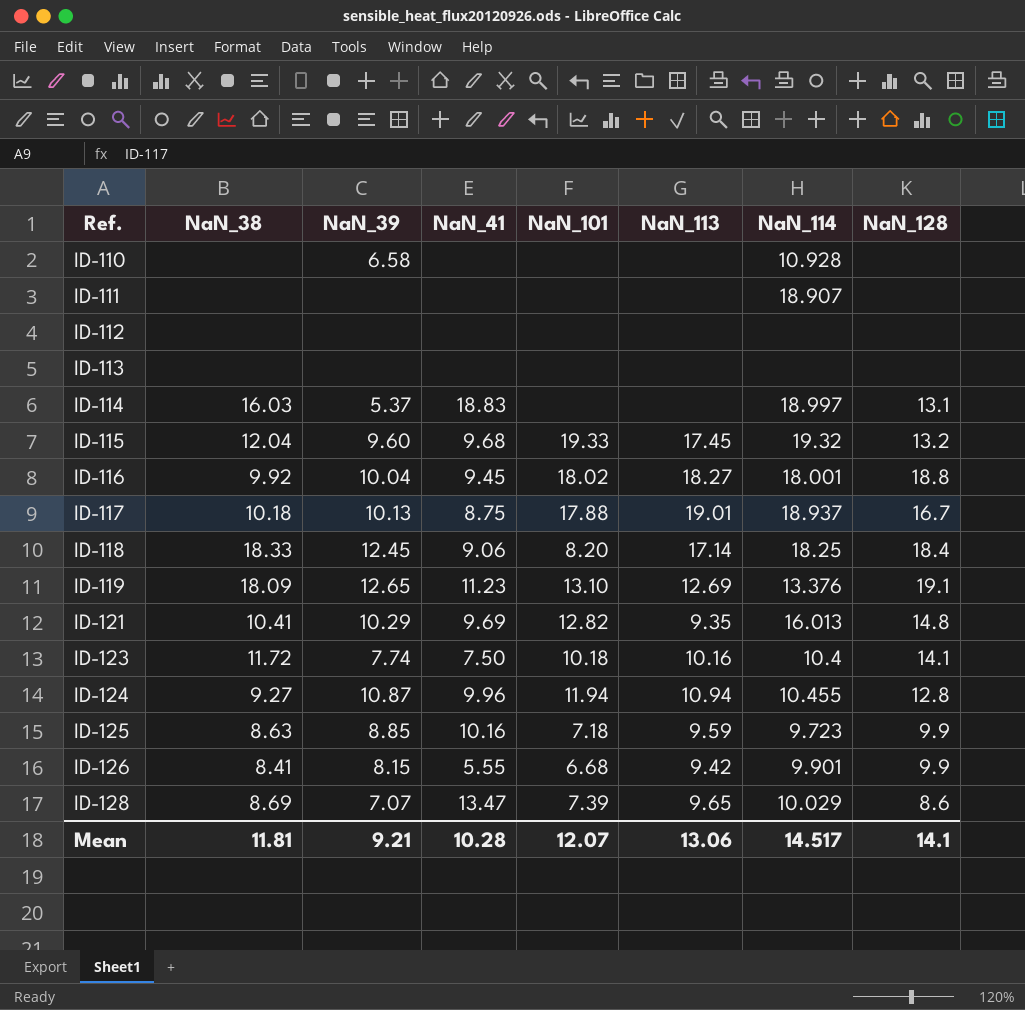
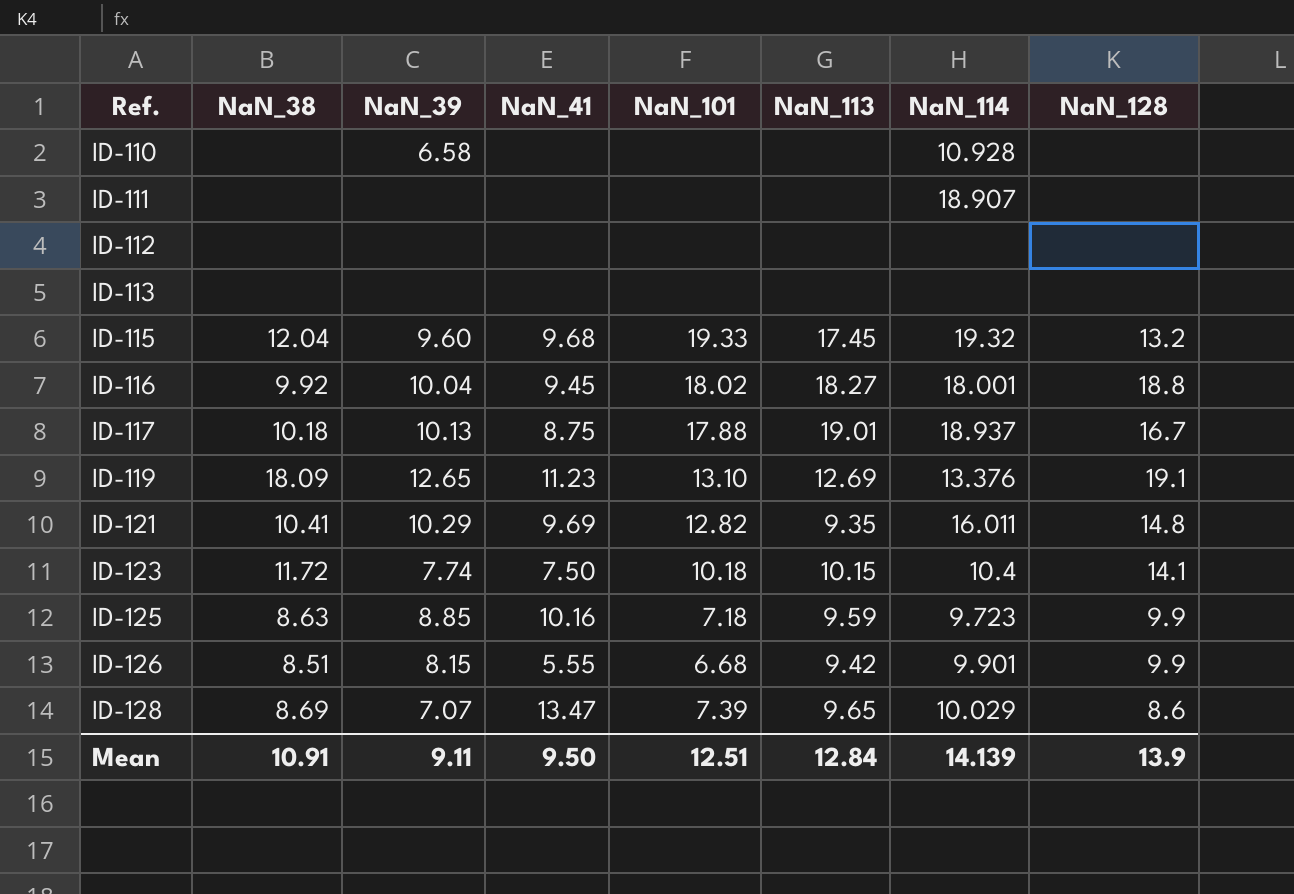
row ID-114: 16.03 | 5.37 | 18.83 | none | none | 18.997 | 13.1 -> none
row ID-118: 18.33 | 12.45 | 9.06 | 8.20 | 17.14 | 18.25 | 18.4 -> none
row ID-124: 9.27 | 10.87 | 9.96 | 11.94 | 10.94 | 10.455 | 12.8 -> none
ID-121 | NaN_114: 16.013 -> 16.011
ID-123 | NaN_113: 10.16 -> 10.15
ID-126 | NaN_38: 8.41 -> 8.51
Mean | NaN_38: 11.81 -> 10.91
Mean | NaN_39: 9.21 -> 9.11
Mean | NaN_41: 10.28 -> 9.50
Mean | NaN_101: 12.07 -> 12.51
Mean | NaN_113: 13.06 -> 12.84
Mean | NaN_114: 14.517 -> 14.139
Mean | NaN_128: 14.1 -> 13.9

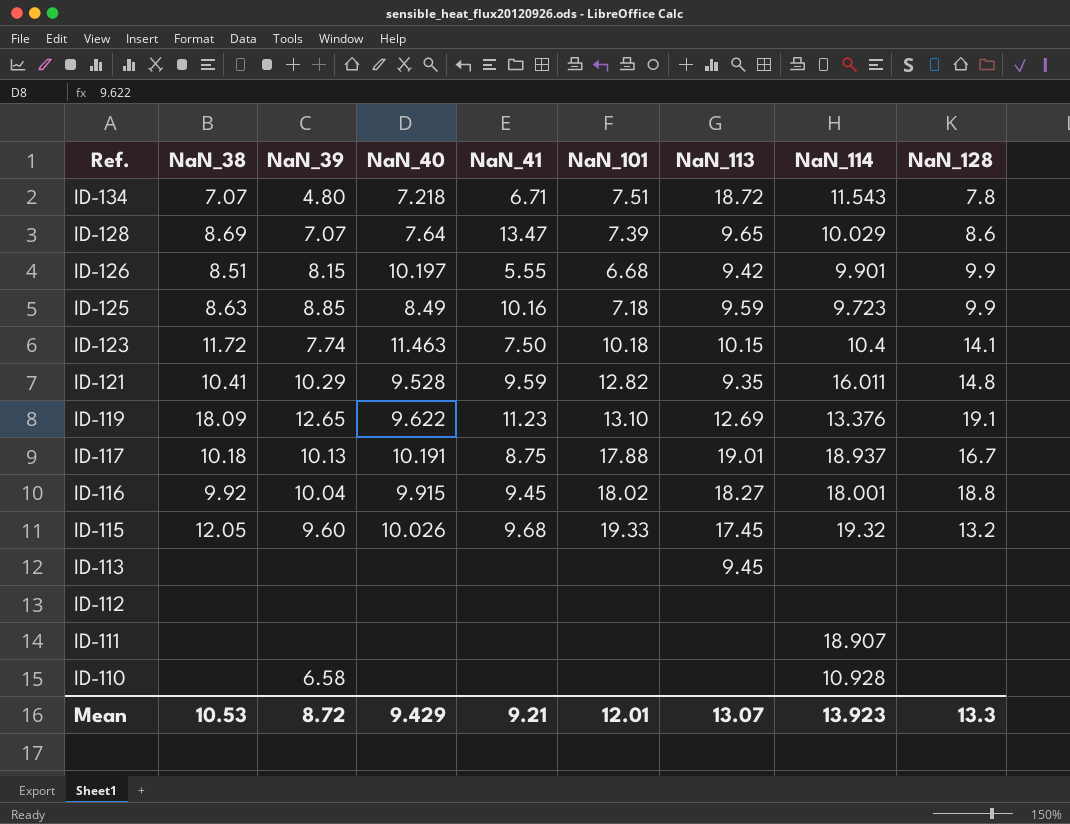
row order: Ref. ascending -> Ref. descending
column NaN_40 | position: none -> 4
row ID-134: none -> 7.07 | 4.80 | 7.218 | 6.71 | 7.51 | 18.72 | 11.543 | 7.8
ID-121 | NaN_41: 9.69 -> 9.59
ID-115 | NaN_38: 12.04 -> 12.05
ID-113 | NaN_113: none -> 9.45
Mean | NaN_38: 10.91 -> 10.53
Mean | NaN_39: 9.11 -> 8.72
Mean | NaN_41: 9.50 -> 9.21
Mean | NaN_101: 12.51 -> 12.01
Mean | NaN_113: 12.84 -> 13.07
Mean | NaN_114: 14.139 -> 13.923
Mean | NaN_128: 13.9 -> 13.3

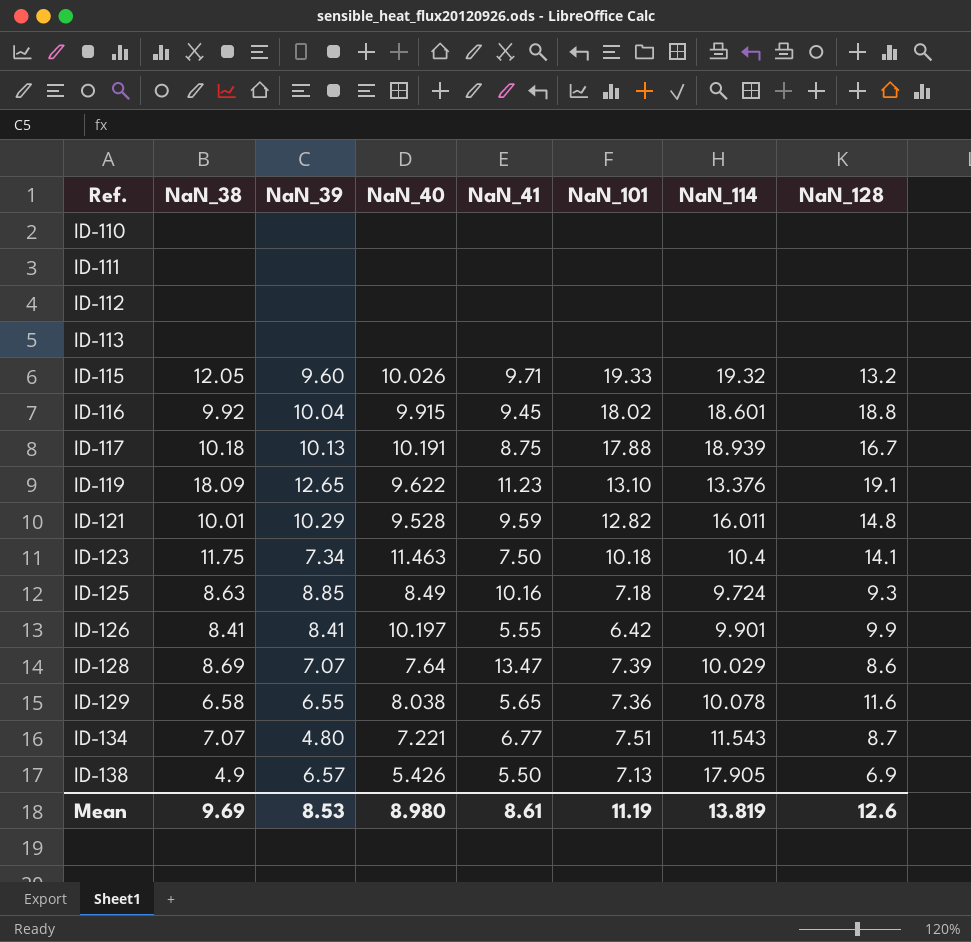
row order: Ref. descending -> Ref. ascending
column NaN_113 | position: 7 -> none
ID-110 | NaN_39: 6.58 -> none
ID-110 | NaN_114: 10.928 -> none
ID-111 | NaN_114: 18.907 -> none
ID-115 | NaN_41: 9.68 -> 9.71
ID-116 | NaN_114: 18.001 -> 18.601
ID-117 | NaN_114: 18.937 -> 18.939
ID-121 | NaN_38: 10.41 -> 10.01
ID-123 | NaN_38: 11.72 -> 11.75
ID-123 | NaN_39: 7.74 -> 7.34
ID-125 | NaN_114: 9.723 -> 9.724
ID-125 | NaN_128: 9.9 -> 9.3
ID-126 | NaN_38: 8.51 -> 8.41
ID-126 | NaN_39: 8.15 -> 8.41
ID-126 | NaN_101: 6.68 -> 6.42
row ID-129: none -> 6.58 | 6.55 | 8.038 | 5.65 | 7.36 | 10.078 | 11.6
ID-134 | NaN_40: 7.218 -> 7.221
ID-134 | NaN_41: 6.71 -> 6.77
ID-134 | NaN_128: 7.8 -> 8.7
row ID-138: none -> 4.9 | 6.57 | 5.426 | 5.50 | 7.13 | 17.905 | 6.9
Mean | NaN_38: 10.53 -> 9.69
Mean | NaN_39: 8.72 -> 8.53
Mean | NaN_40: 9.429 -> 8.980
Mean | NaN_41: 9.21 -> 8.61
Mean | NaN_101: 12.01 -> 11.19
Mean | NaN_114: 13.923 -> 13.819
Mean | NaN_128: 13.3 -> 12.6

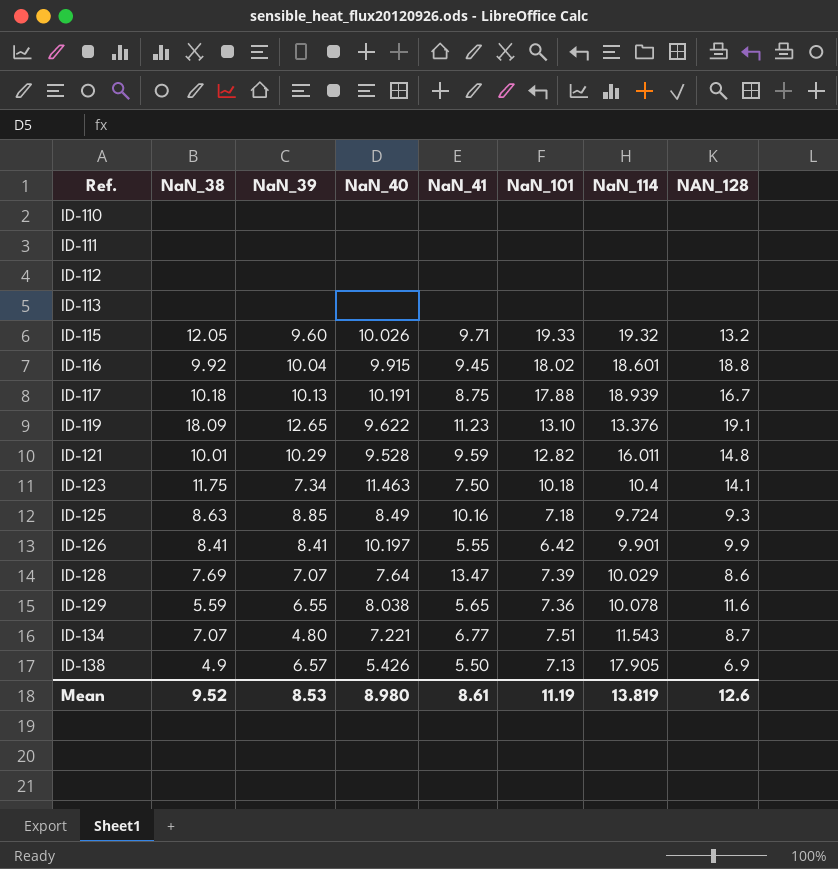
column name: NaN_128 -> NAN_128
ID-128 | NaN_38: 8.69 -> 7.69
ID-129 | NaN_38: 6.58 -> 5.59
Mean | NaN_38: 9.69 -> 9.52

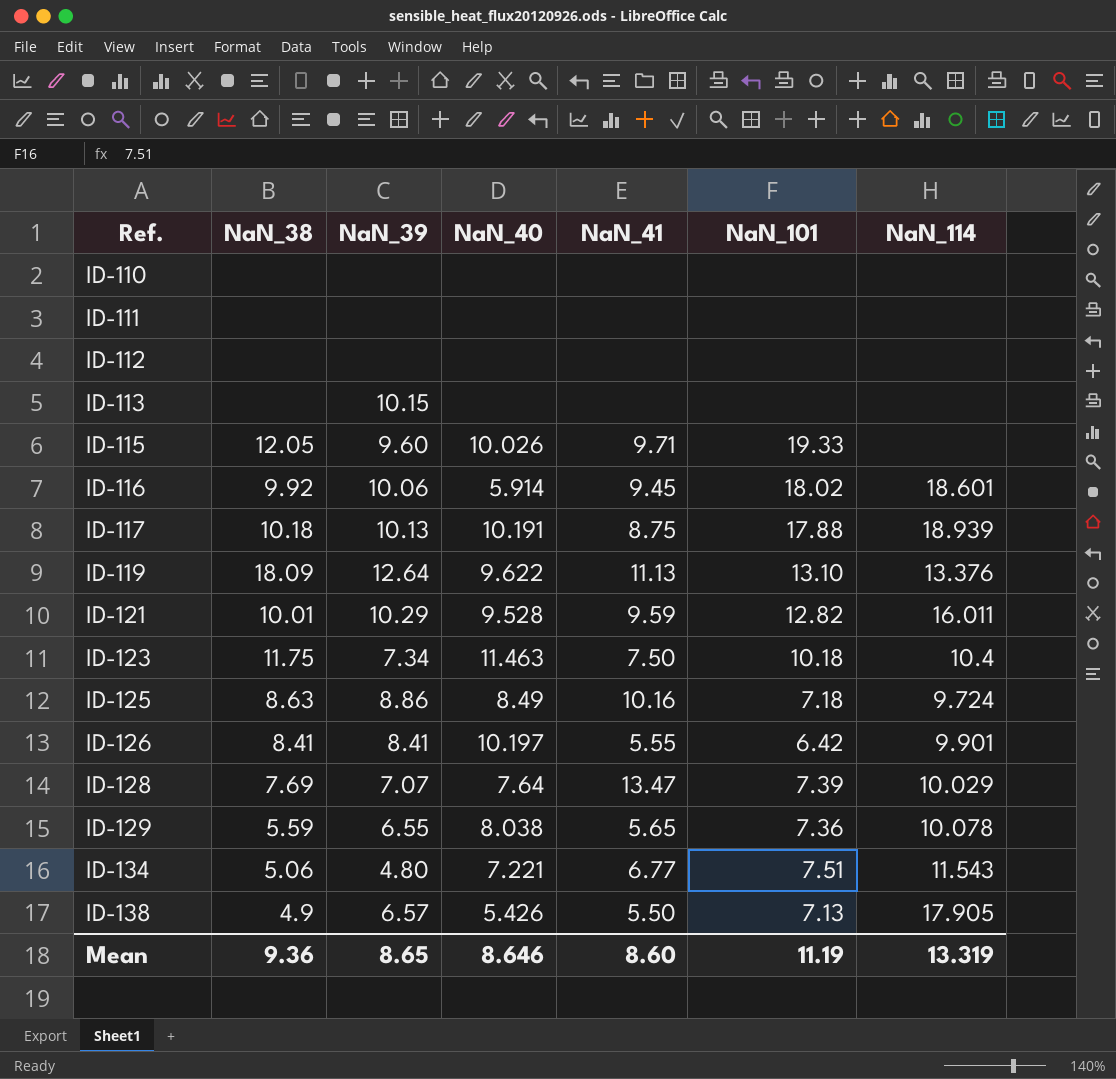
column NAN_128 | position: 8 -> none
ID-113 | NaN_39: none -> 10.15
ID-115 | NaN_114: 19.32 -> none
ID-116 | NaN_39: 10.04 -> 10.06
ID-116 | NaN_40: 9.915 -> 5.914
ID-119 | NaN_39: 12.65 -> 12.64
ID-119 | NaN_41: 11.23 -> 11.13
ID-125 | NaN_39: 8.85 -> 8.86
ID-134 | NaN_38: 7.07 -> 5.06
Mean | NaN_38: 9.52 -> 9.36
Mean | NaN_39: 8.53 -> 8.65
Mean | NaN_40: 8.980 -> 8.646
Mean | NaN_41: 8.61 -> 8.60
Mean | NaN_114: 13.819 -> 13.319

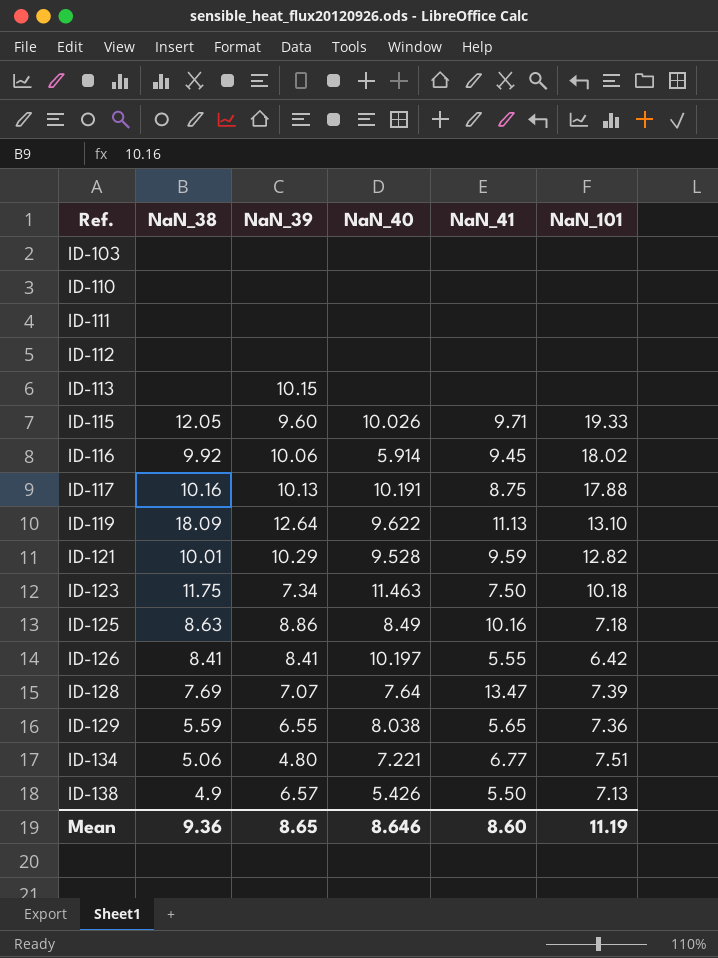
column NaN_114 | position: 7 -> none
row ID-103: none -> none | none | none | none | none
ID-117 | NaN_38: 10.18 -> 10.16

